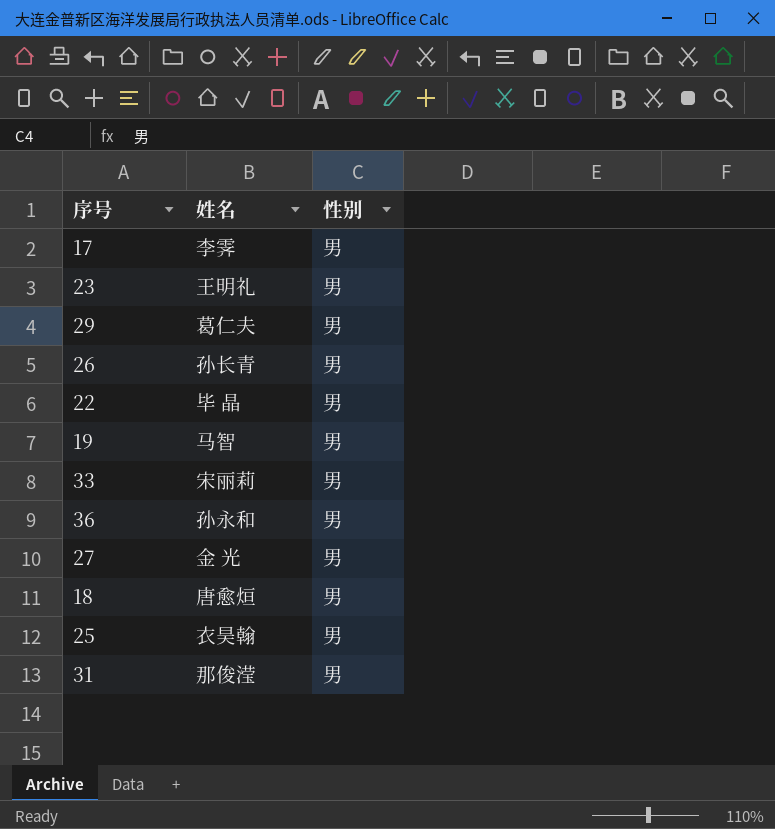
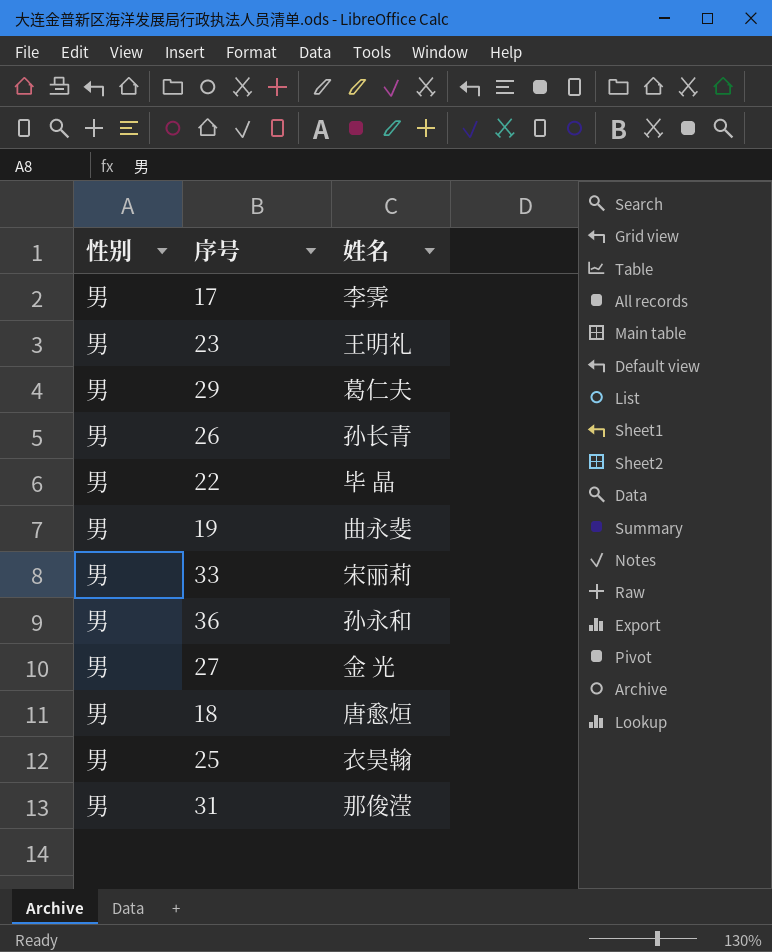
column 性别 | position: 3 -> 1
19 | 姓名: 马智 -> 曲永斐

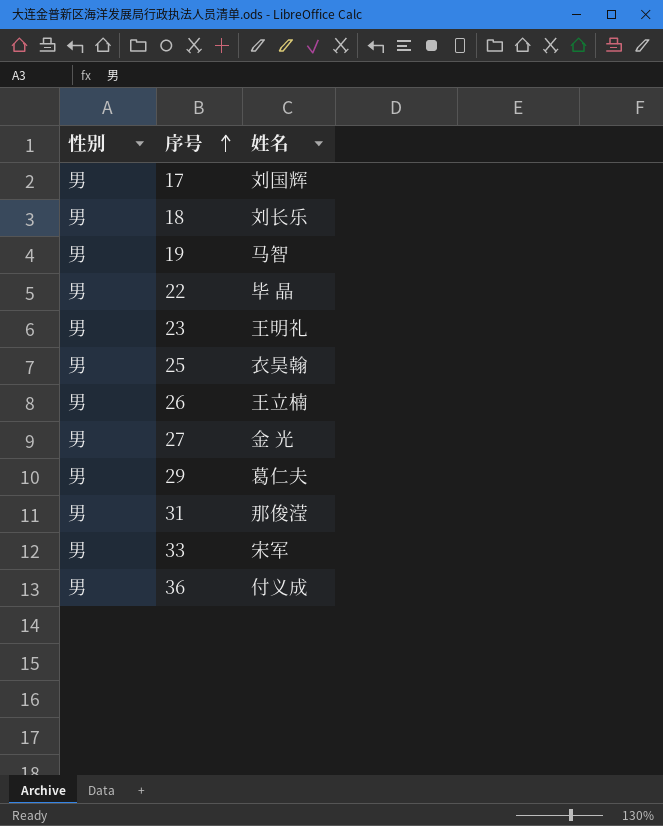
row order: none -> 序号 ascending
17 | 姓名: 李霁 -> 刘国辉
18 | 姓名: 唐愈烜 -> 刘长乐
19 | 姓名: 曲永斐 -> 马智
26 | 姓名: 孙长青 -> 王立楠
33 | 姓名: 宋丽莉 -> 宋军
36 | 姓名: 孙永和 -> 付义成

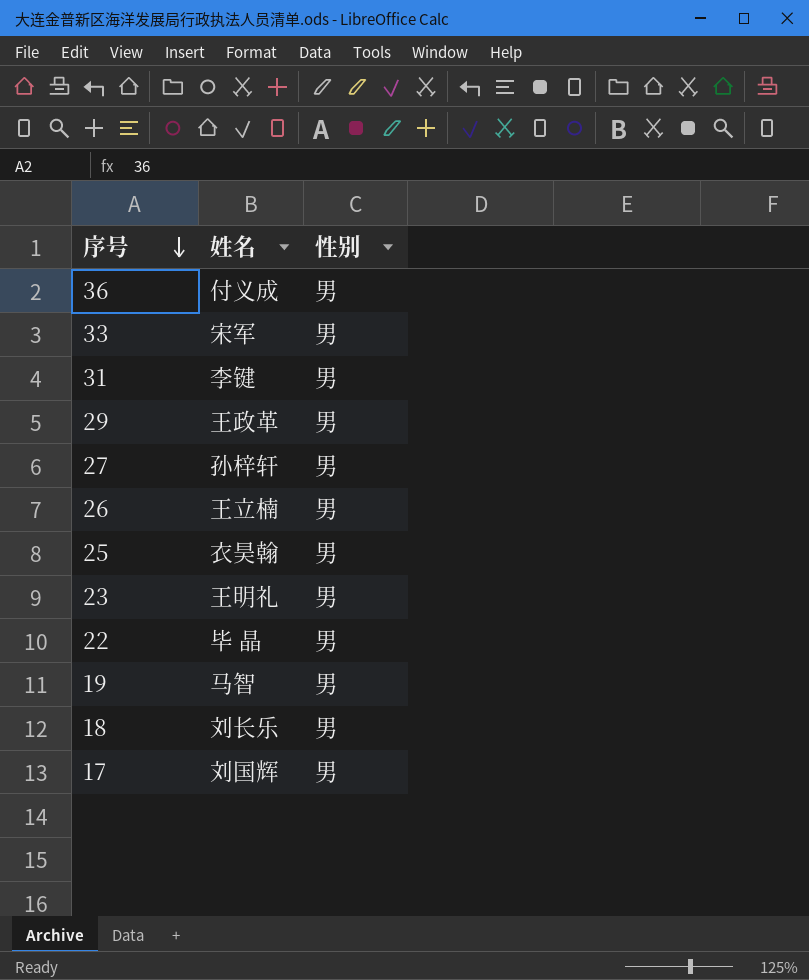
row order: 序号 ascending -> 序号 descending
column 性别 | position: 1 -> 3
31 | 姓名: 那俊滢 -> 李键
29 | 姓名: 葛仁夫 -> 王政革
27 | 姓名: 金 光 -> 孙梓轩

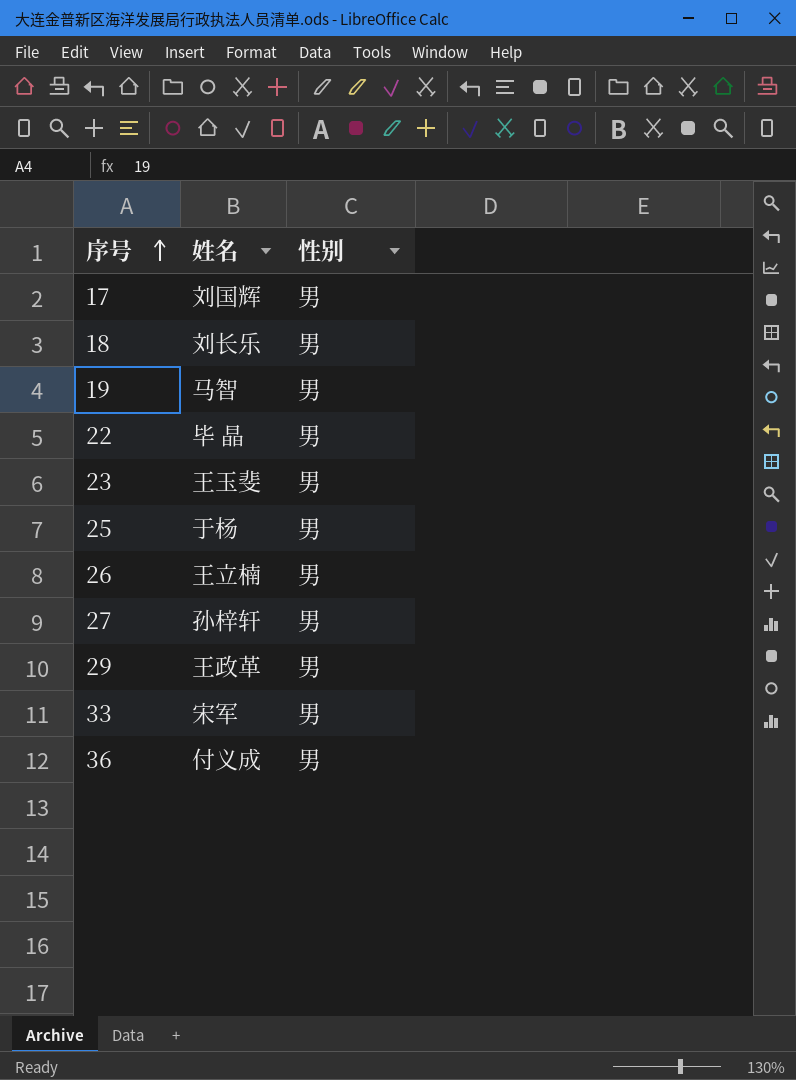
row order: 序号 descending -> 序号 ascending
row 31: 李键 | 男 -> none
23 | 姓名: 王明礼 -> 王玉斐
25 | 姓名: 衣昊翰 -> 于杨

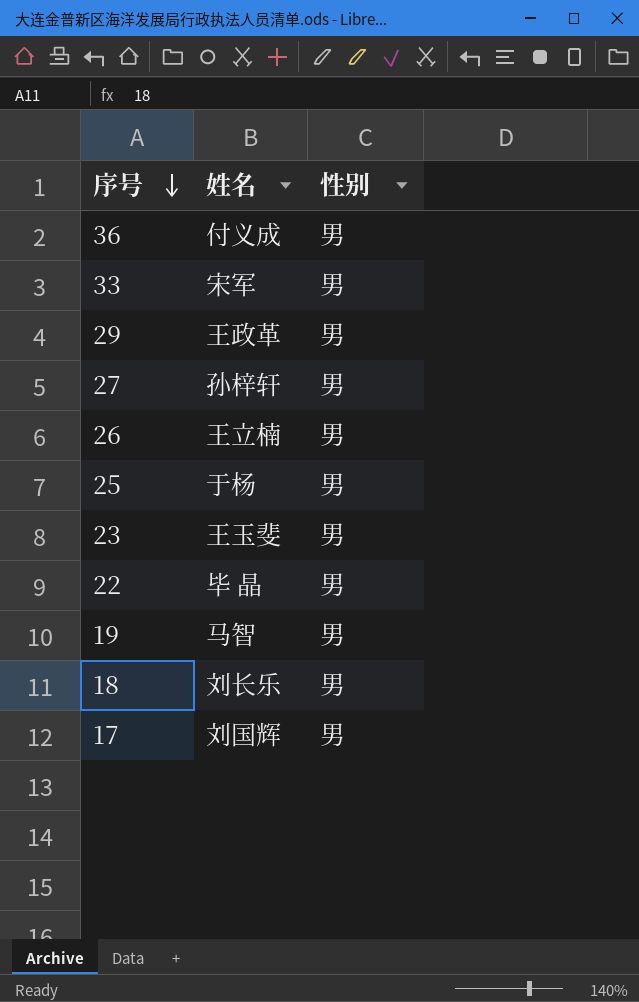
row order: 序号 ascending -> 序号 descending

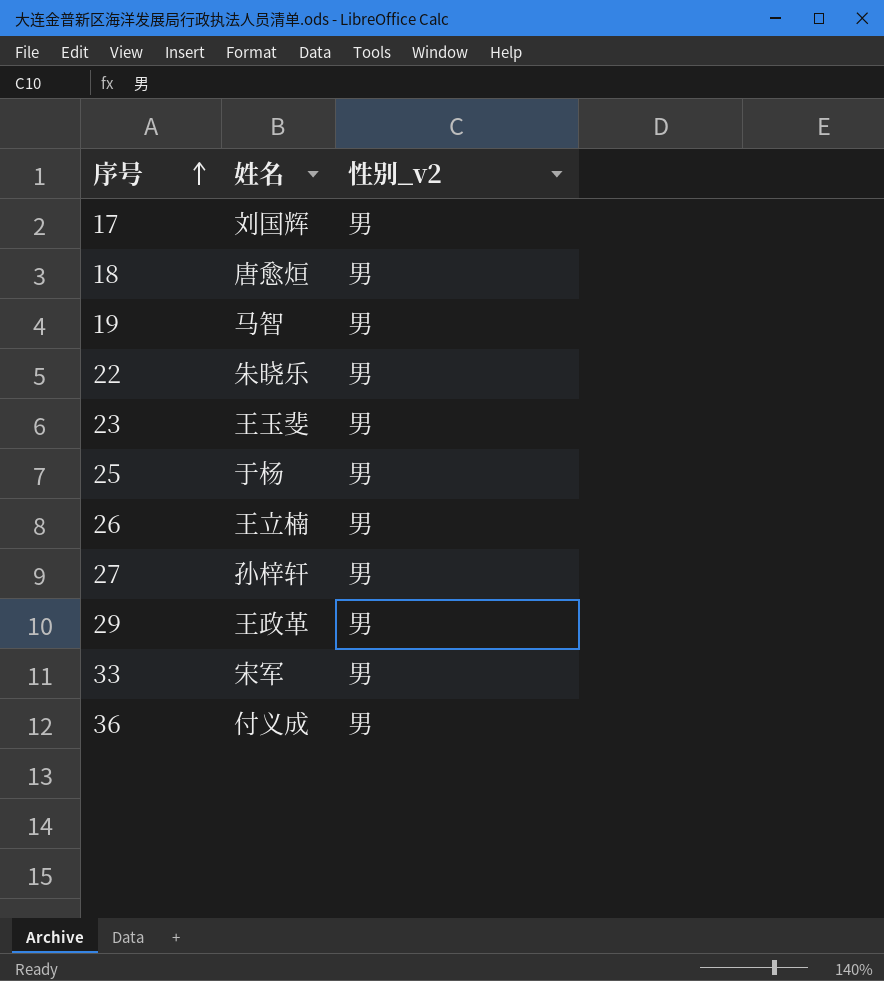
row order: 序号 descending -> 序号 ascending
column name: 性别 -> 性别_v2
18 | 姓名: 刘长乐 -> 唐愈烜
22 | 姓名: 毕 晶 -> 朱晓乐

